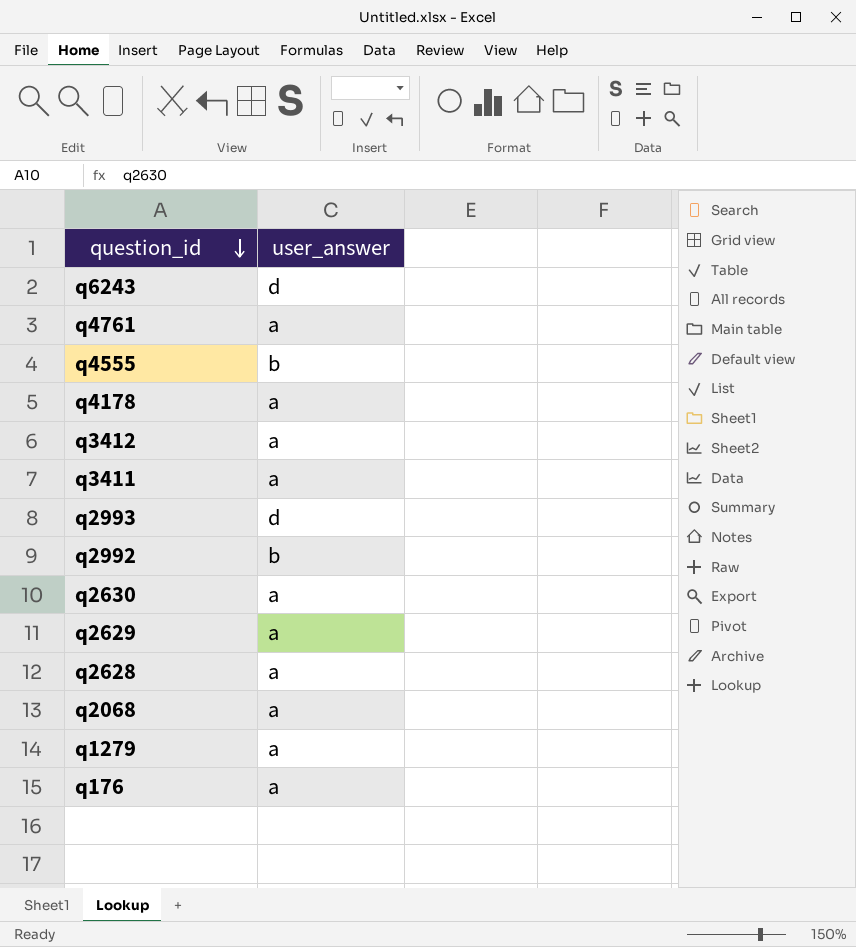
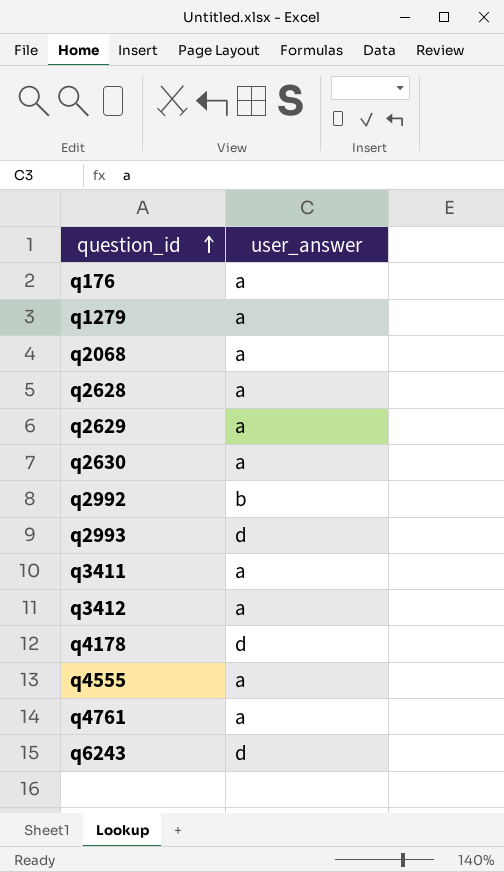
row order: question_id descending -> question_id ascending
q4178 | user_answer: a -> d
q4555 | user_answer: b -> a

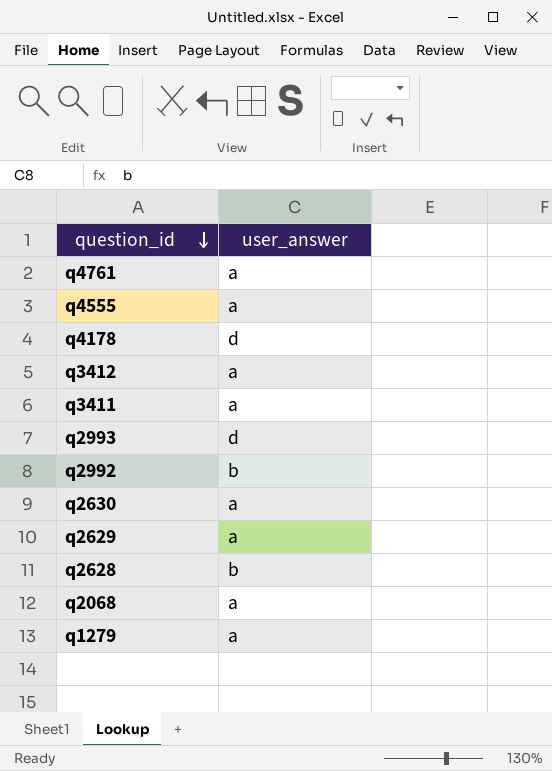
row order: question_id ascending -> question_id descending
row q176: a -> none
row q6243: d -> none
q2628 | user_answer: a -> b

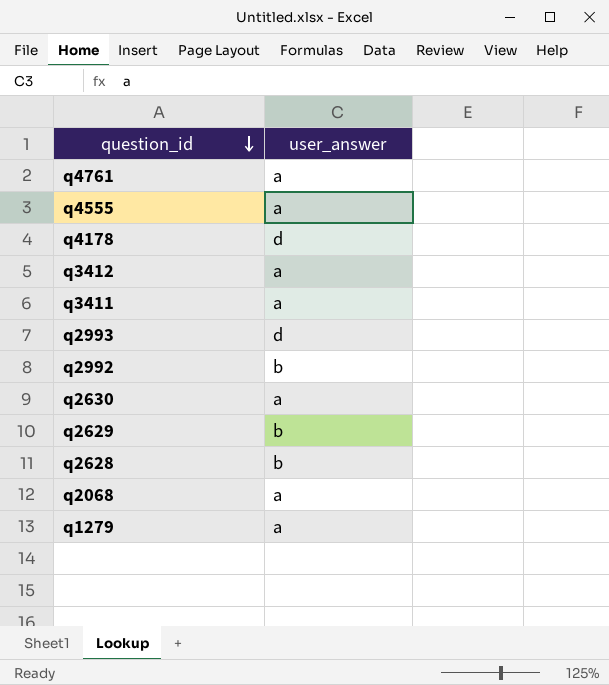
q2629 | user_answer: a -> b

